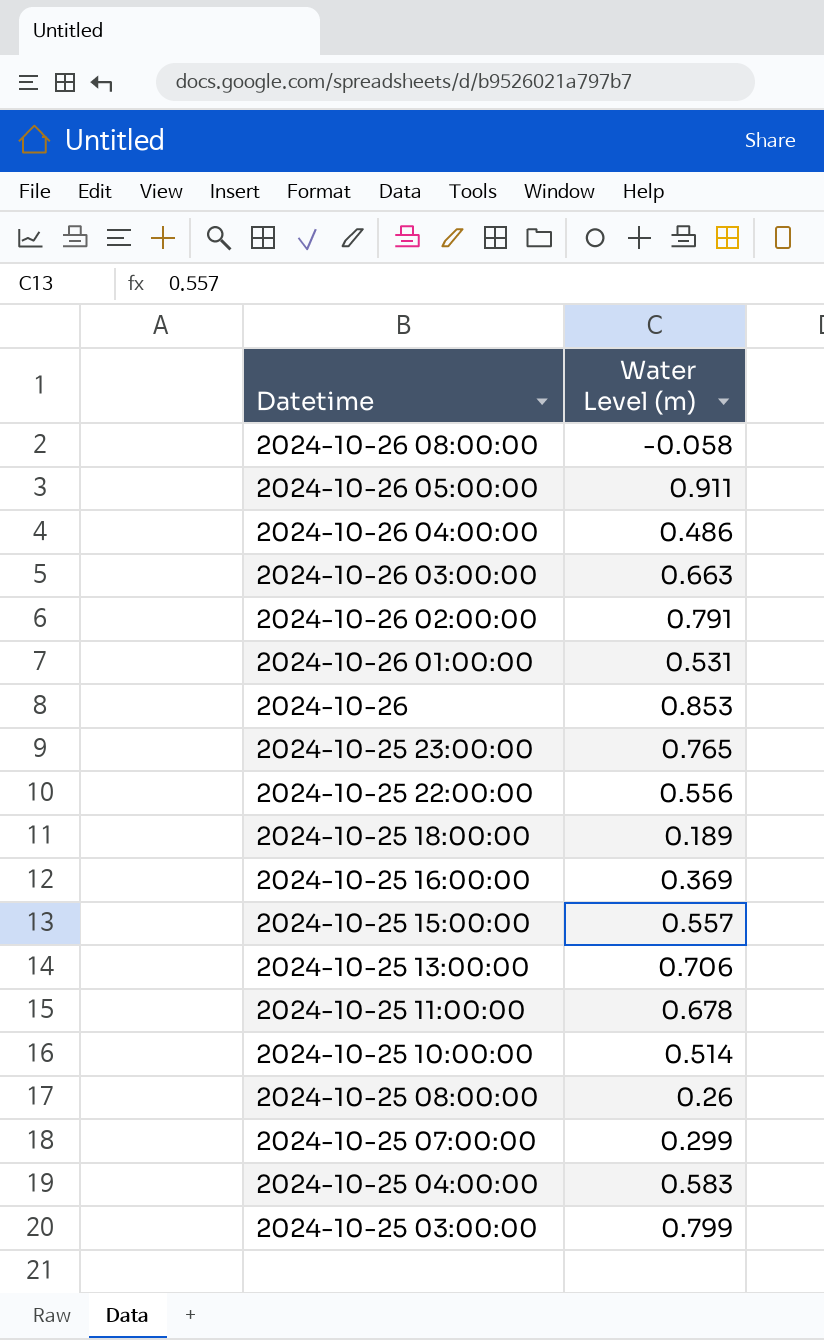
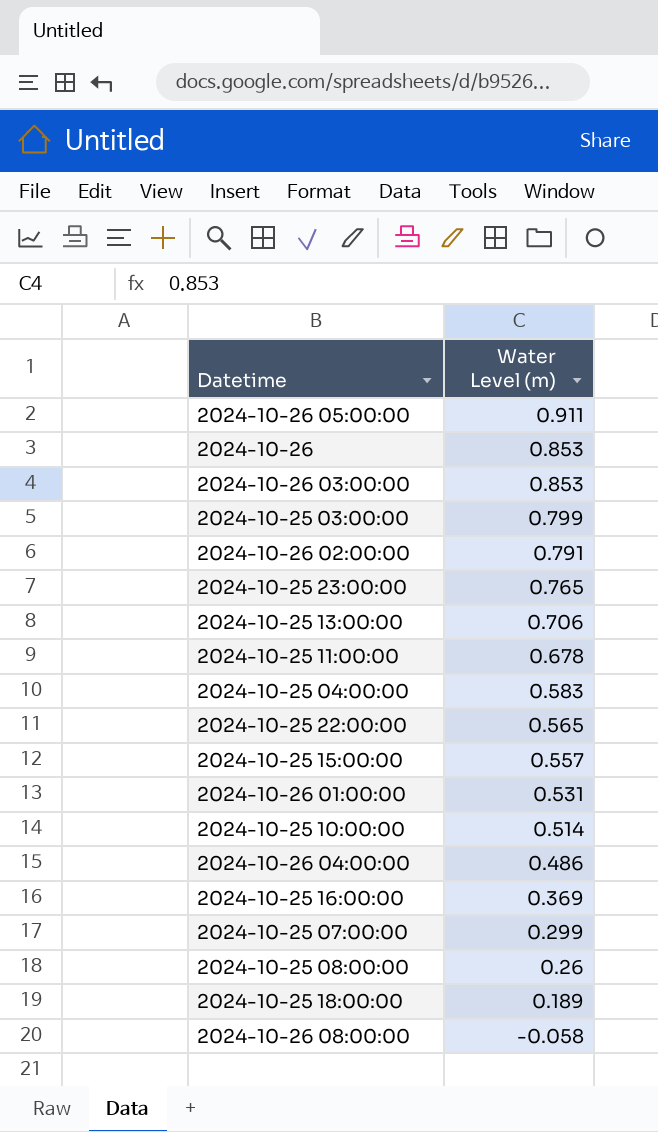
row order: Datetime descending -> Water Level (m) descending
2024-10-26 03:00:00 | Water Level (m): 0.663 -> 0.853
2024-10-25 22:00:00 | Water Level (m): 0.556 -> 0.565

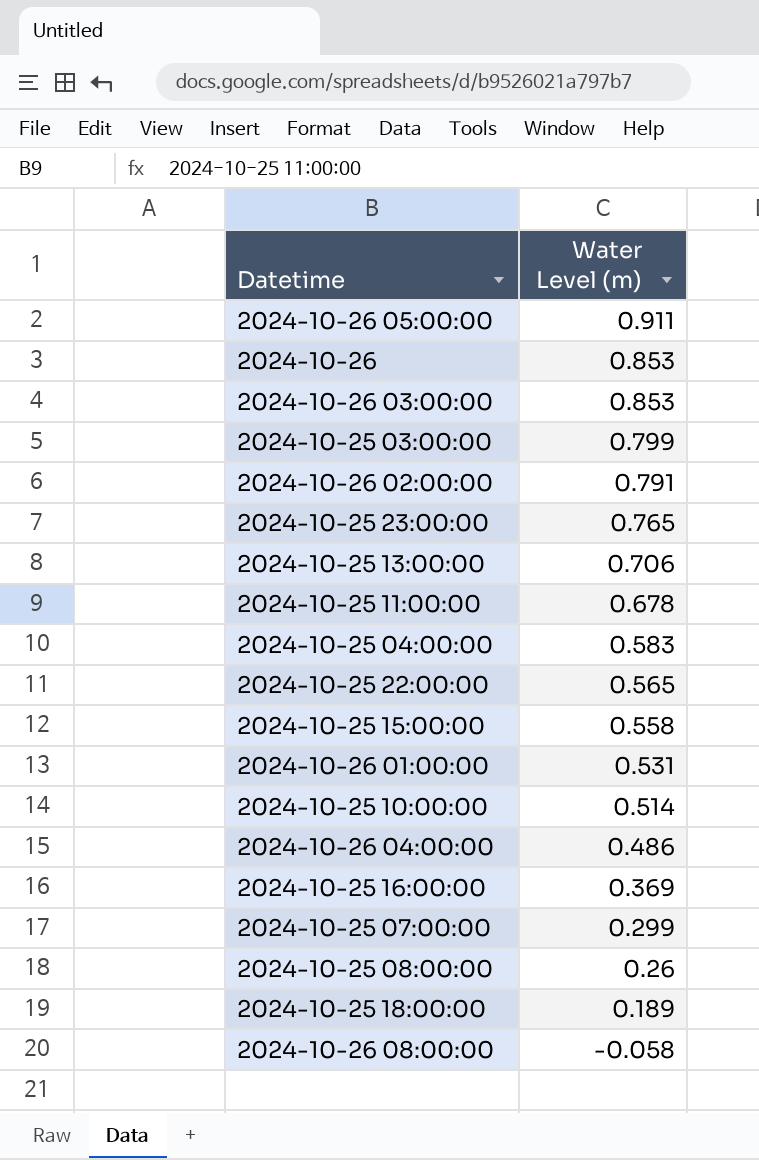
2024-10-25 15:00:00 | Water Level (m): 0.557 -> 0.558

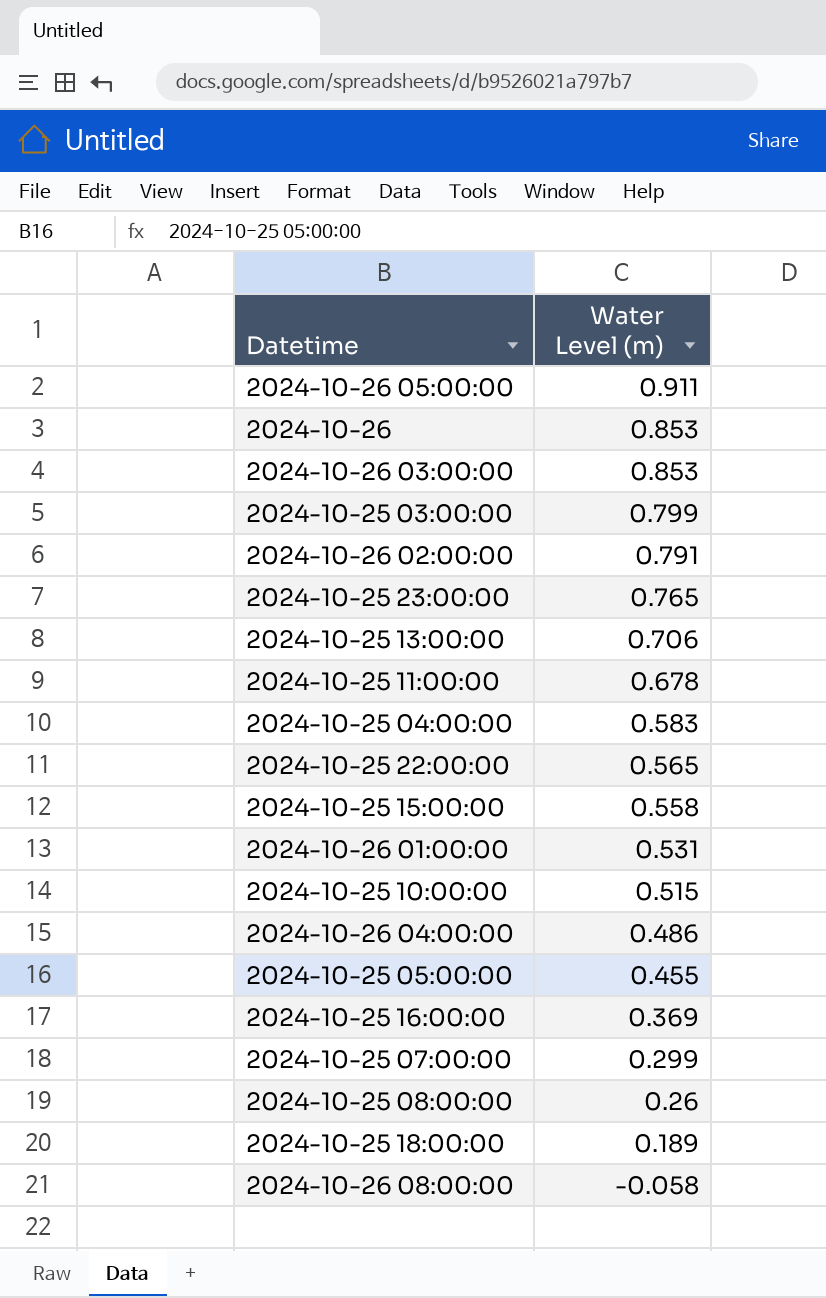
2024-10-25 10:00:00 | Water Level (m): 0.514 -> 0.515
row 2024-10-25 05:00:00: none -> 0.455

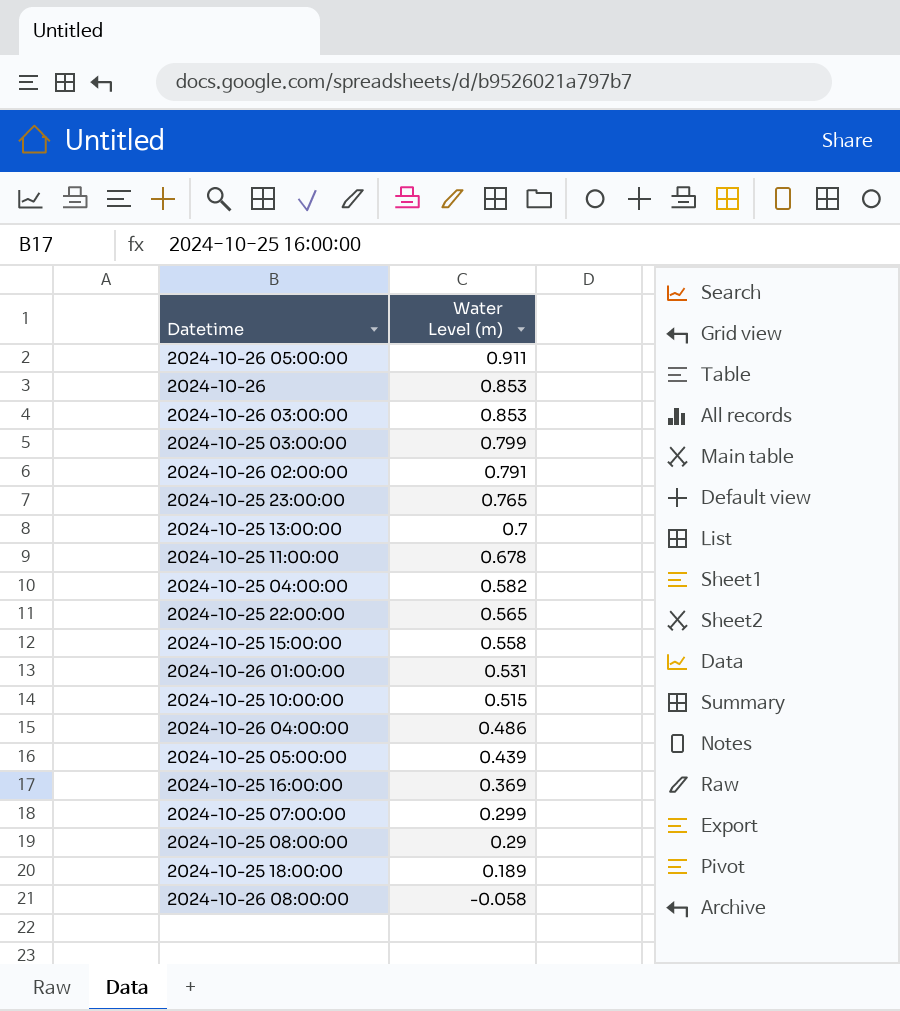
2024-10-25 13:00:00 | Water Level (m): 0.706 -> 0.7
2024-10-25 04:00:00 | Water Level (m): 0.583 -> 0.582
2024-10-25 05:00:00 | Water Level (m): 0.455 -> 0.439
2024-10-25 08:00:00 | Water Level (m): 0.26 -> 0.29

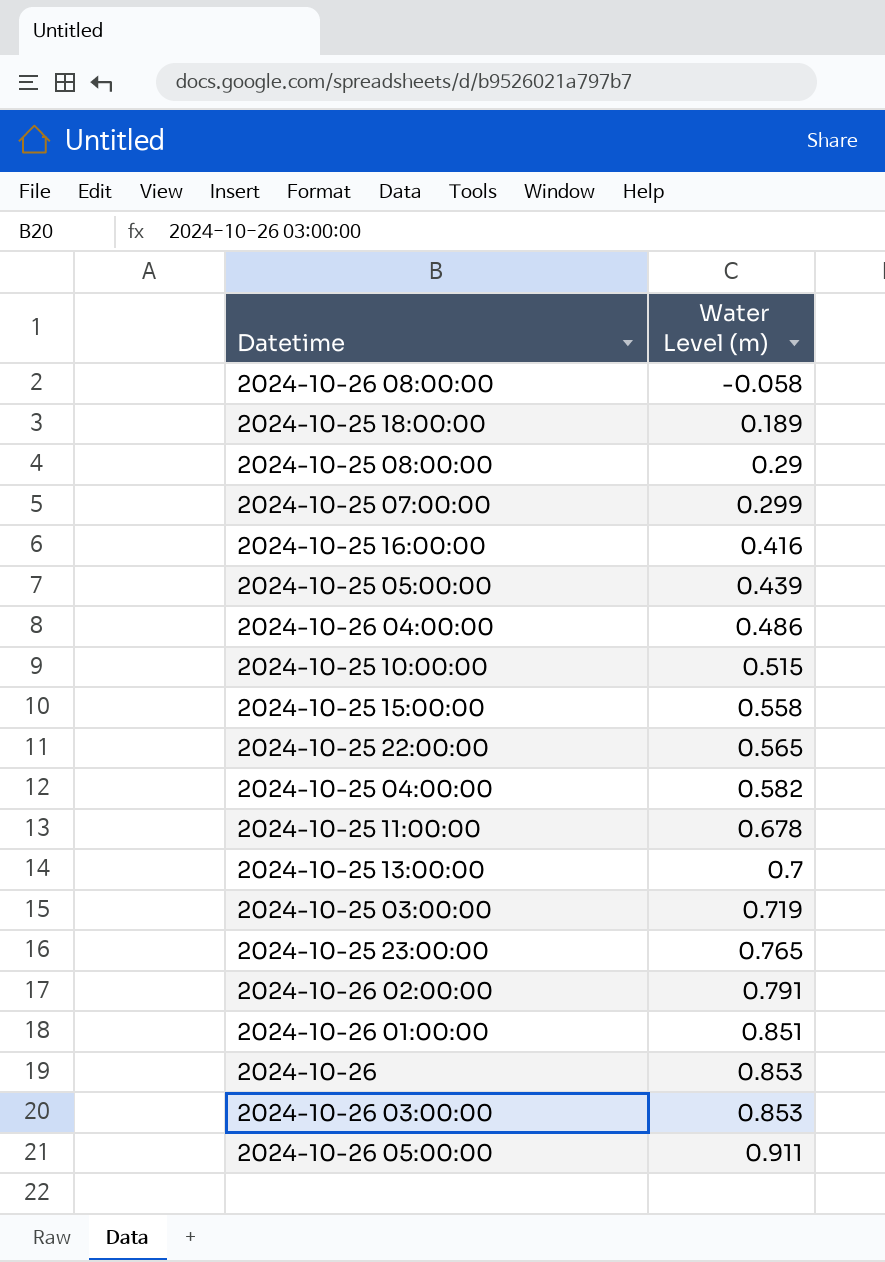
row order: Water Level (m) descending -> Water Level (m) ascending
2024-10-25 16:00:00 | Water Level (m): 0.369 -> 0.416
2024-10-25 03:00:00 | Water Level (m): 0.799 -> 0.719
2024-10-26 01:00:00 | Water Level (m): 0.531 -> 0.851

